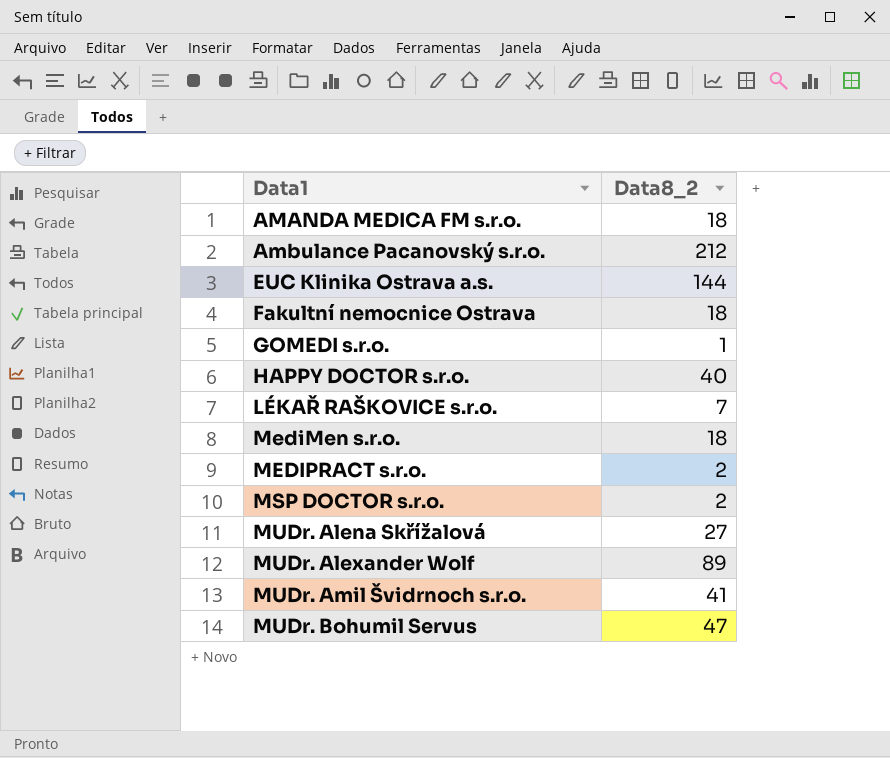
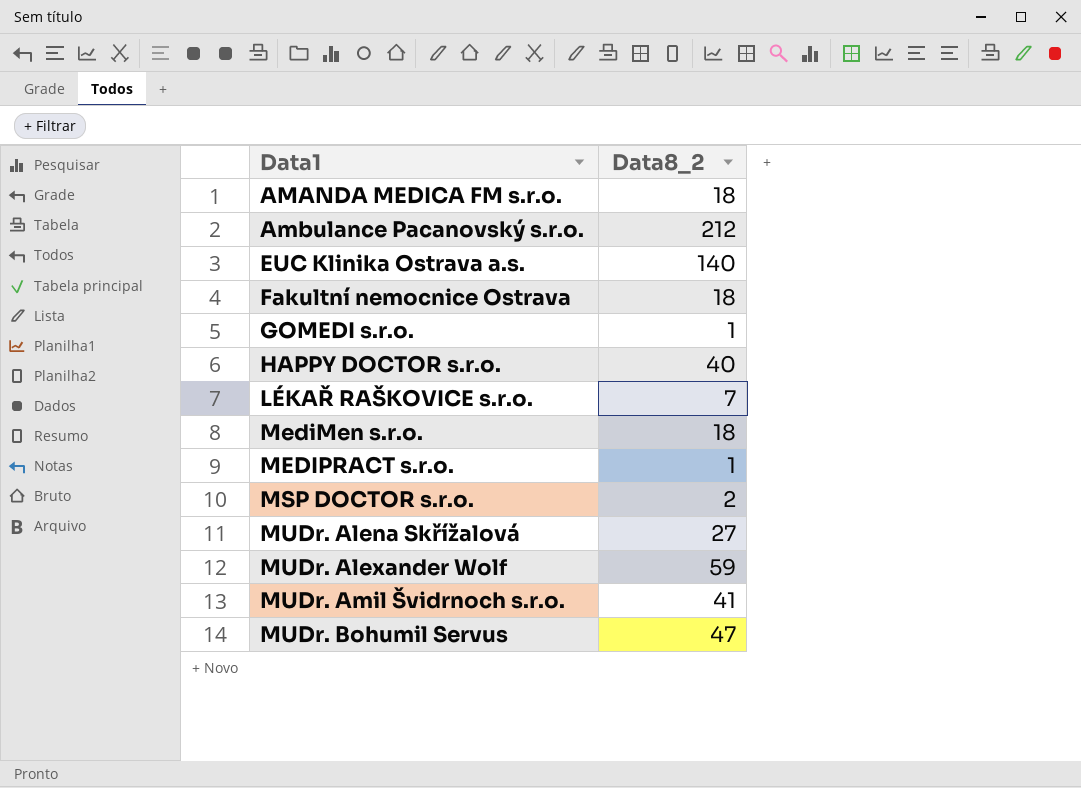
EUC Klinika Ostrava a.s. | Data8_2: 144 -> 140
MEDIPRACT s.r.o. | Data8_2: 2 -> 1
MUDr. Alexander Wolf | Data8_2: 89 -> 59

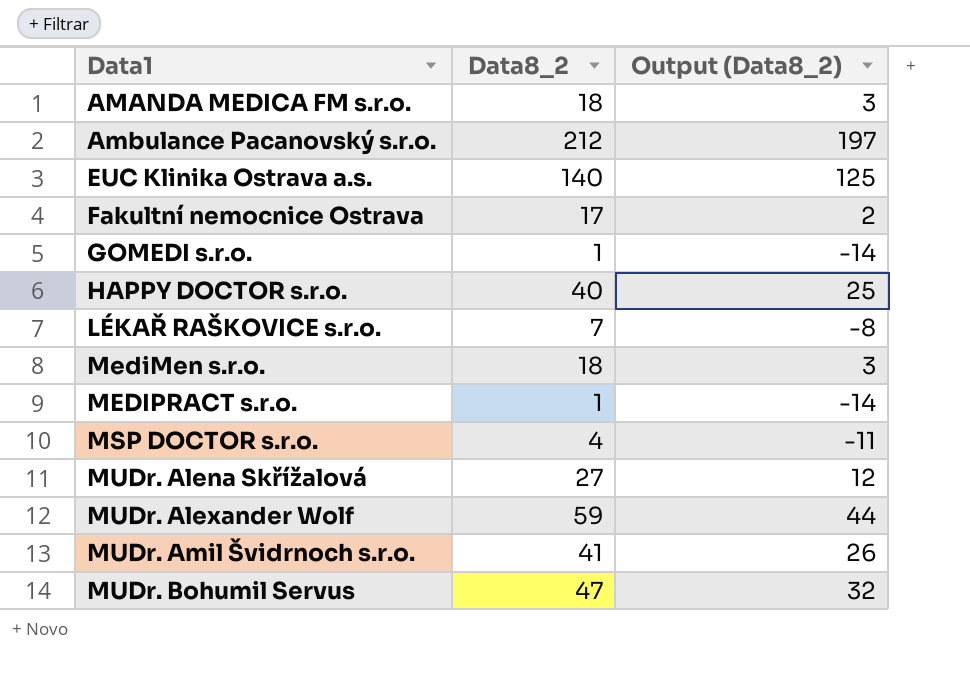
column Output (Data8_2) | formula: none -> [Data8_2] - 15
Fakultní nemocnice Ostrava | Data8_2: 18 -> 17
MSP DOCTOR s.r.o. | Data8_2: 2 -> 4

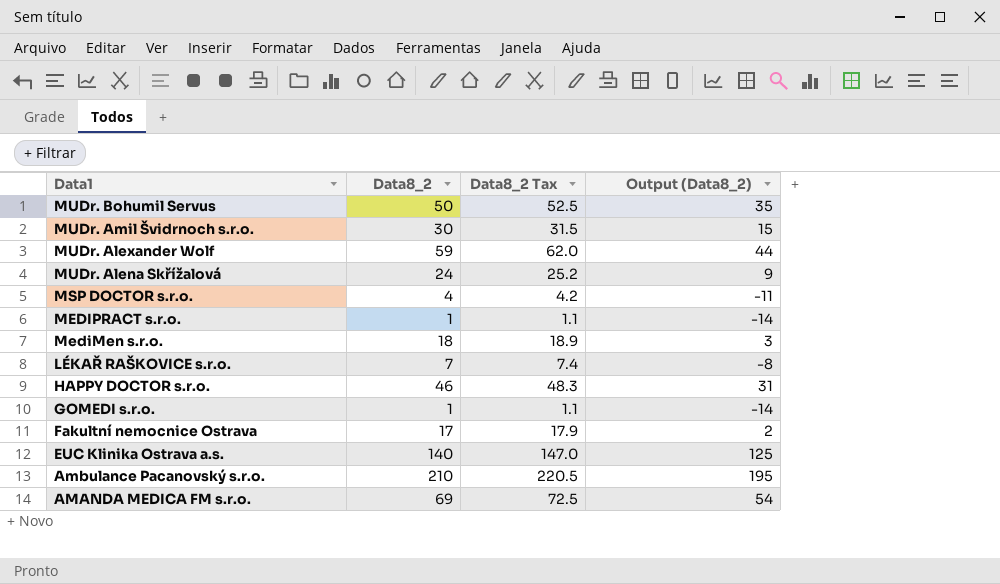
row order: Data1 ascending -> Data1 descending
column Data8_2 Tax | formula: none -> [Data8_2] * 1.05
MUDr. Bohumil Servus | Data8_2: 47 -> 50
MUDr. Bohumil Servus | Output (Data8_2): 32 -> 35
MUDr. Amil Švidrnoch s.r.o. | Data8_2: 41 -> 30
MUDr. Amil Švidrnoch s.r.o. | Output (Data8_2): 26 -> 15
MUDr. Alena Skřížalová | Data8_2: 27 -> 24
MUDr. Alena Skřížalová | Output (Data8_2): 12 -> 9
HAPPY DOCTOR s.r.o. | Data8_2: 40 -> 46
HAPPY DOCTOR s.r.o. | Output (Data8_2): 25 -> 31
Ambulance Pacanovský s.r.o. | Data8_2: 212 -> 210
Ambulance Pacanovský s.r.o. | Output (Data8_2): 197 -> 195
AMANDA MEDICA FM s.r.o. | Data8_2: 18 -> 69
AMANDA MEDICA FM s.r.o. | Output (Data8_2): 3 -> 54

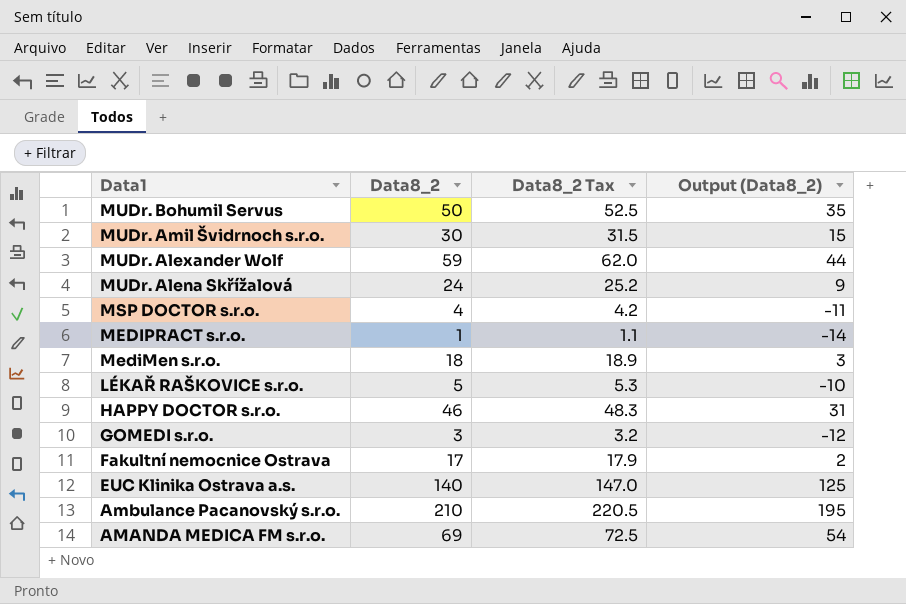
LÉKAŘ RAŠKOVICE s.r.o. | Data8_2: 7 -> 5
LÉKAŘ RAŠKOVICE s.r.o. | Data8_2 Tax: 7.4 -> 5.3
LÉKAŘ RAŠKOVICE s.r.o. | Output (Data8_2): -8 -> -10
GOMEDI s.r.o. | Data8_2: 1 -> 3
GOMEDI s.r.o. | Data8_2 Tax: 1.1 -> 3.2
GOMEDI s.r.o. | Output (Data8_2): -14 -> -12

